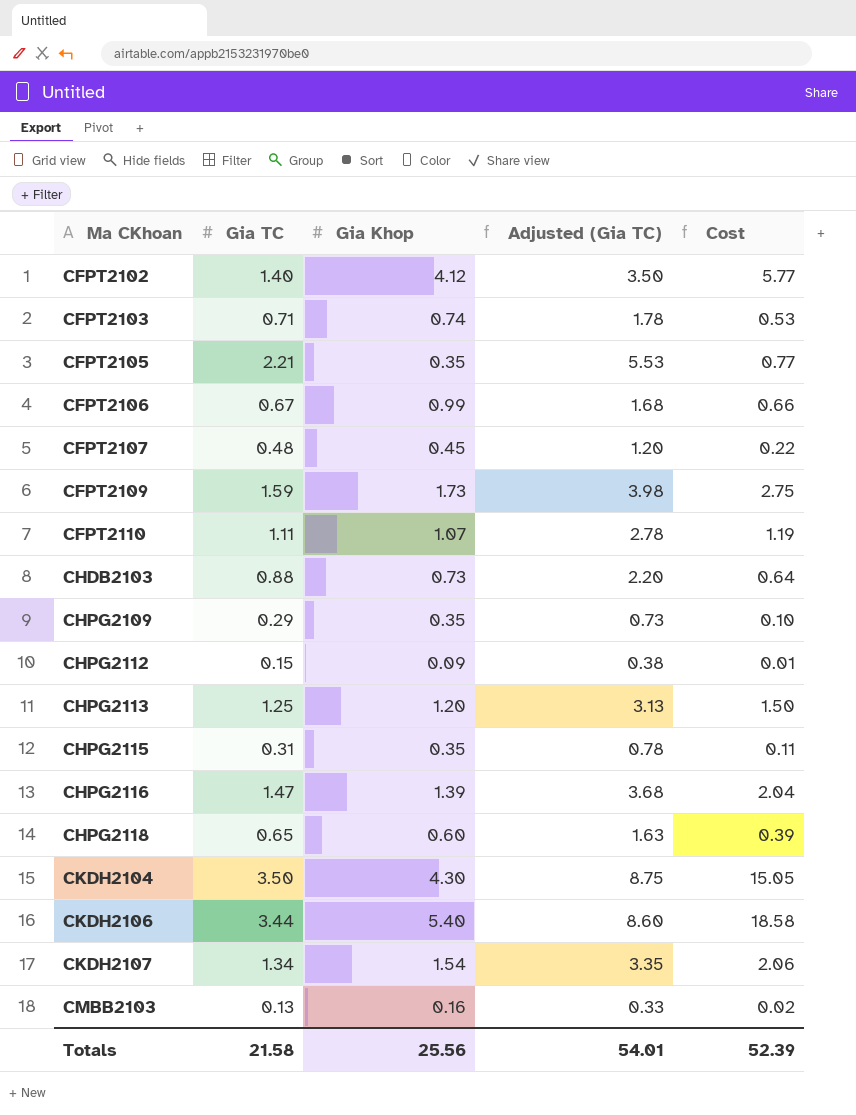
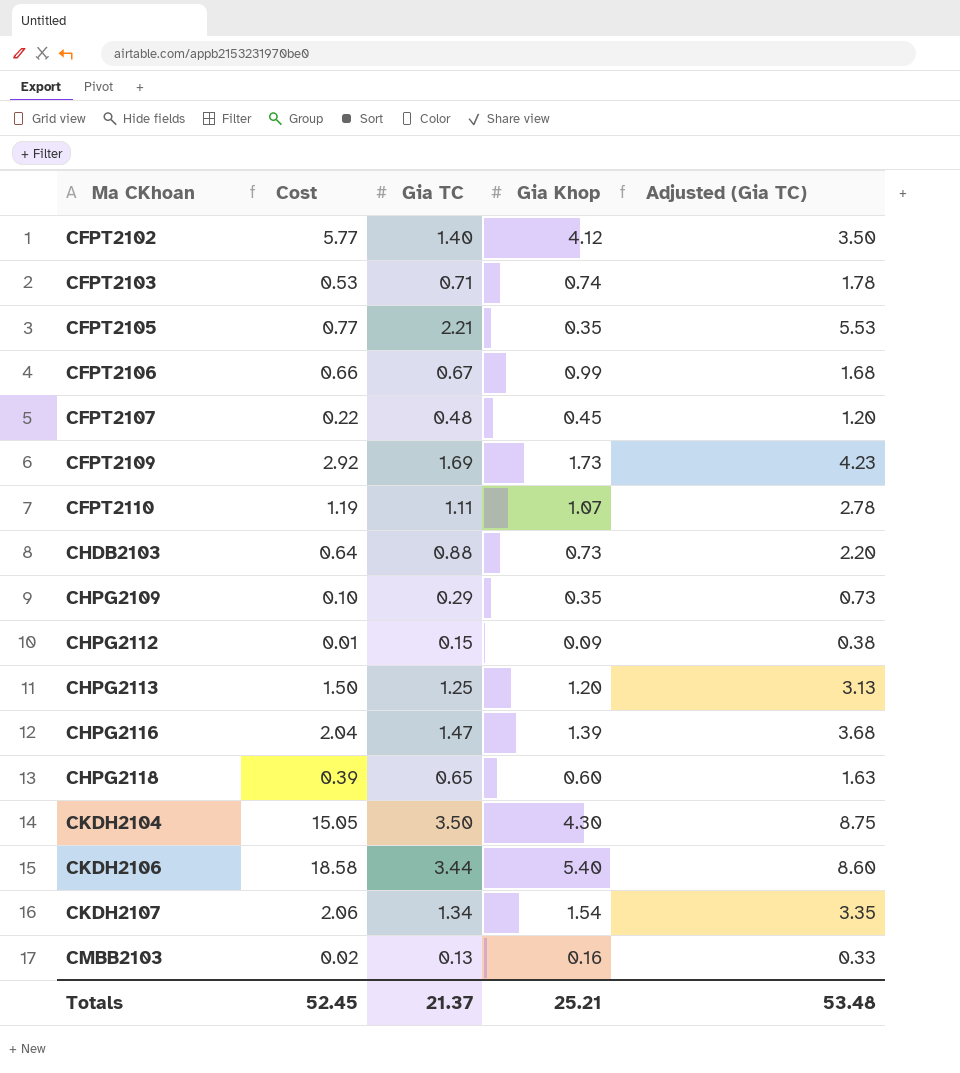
column Cost | position: 5 -> 2
row CHPG2115: 0.31 | 0.35 | 0.78 | 0.11 -> none
CFPT2109 | Cost: 2.75 -> 2.92
CFPT2109 | Gia TC: 1.59 -> 1.69
CFPT2109 | Adjusted (Gia TC): 3.98 -> 4.23
Totals | Cost: 52.39 -> 52.45
Totals | Gia TC: 21.58 -> 21.37
Totals | Gia Khop: 25.56 -> 25.21
Totals | Adjusted (Gia TC): 54.01 -> 53.48

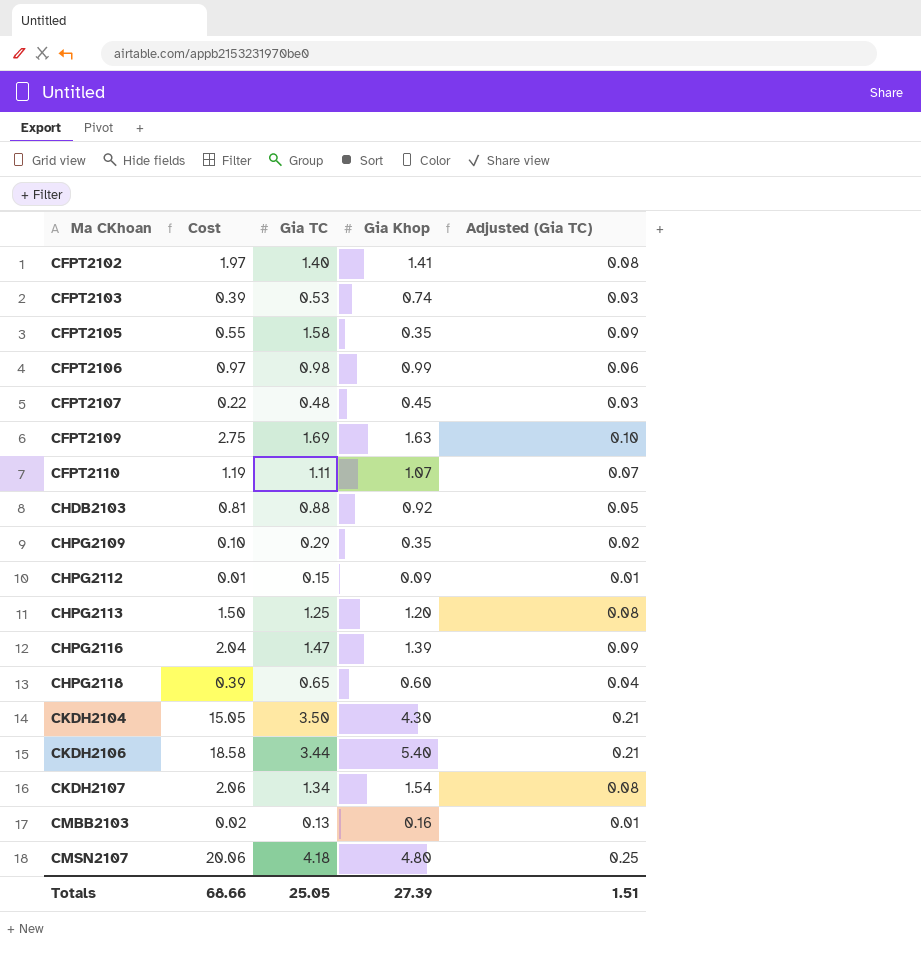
column Adjusted (Gia TC) | formula: [Gia TC] * 2.5 -> [Gia TC] * 0.06
CFPT2102 | Cost: 5.77 -> 1.97
CFPT2102 | Gia Khop: 4.12 -> 1.41
CFPT2103 | Cost: 0.53 -> 0.39
CFPT2103 | Gia TC: 0.71 -> 0.53
CFPT2105 | Cost: 0.77 -> 0.55
CFPT2105 | Gia TC: 2.21 -> 1.58
CFPT2106 | Cost: 0.66 -> 0.97
CFPT2106 | Gia TC: 0.67 -> 0.98
CFPT2109 | Cost: 2.92 -> 2.75
CFPT2109 | Gia Khop: 1.73 -> 1.63
CHDB2103 | Cost: 0.64 -> 0.81
CHDB2103 | Gia Khop: 0.73 -> 0.92
row CMSN2107: none -> 20.06 | 4.18 | 4.80 | 0.25
Totals | Cost: 52.45 -> 68.66
Totals | Gia TC: 21.37 -> 25.05
Totals | Gia Khop: 25.21 -> 27.39
Totals | Adjusted (Gia TC): 53.48 -> 1.51

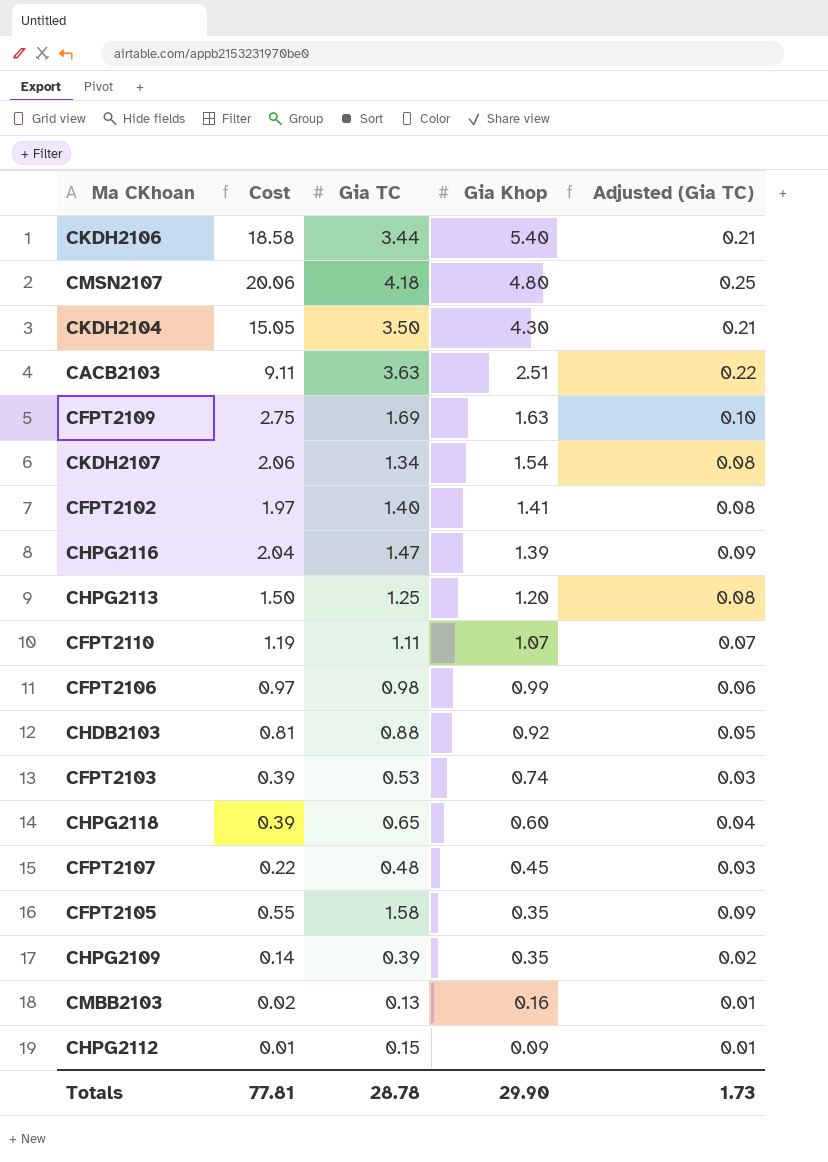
row order: Ma CKhoan ascending -> Gia Khop descending
row CACB2103: none -> 9.11 | 3.63 | 2.51 | 0.22
CHPG2109 | Cost: 0.10 -> 0.14
CHPG2109 | Gia TC: 0.29 -> 0.39
Totals | Cost: 68.66 -> 77.81
Totals | Gia TC: 25.05 -> 28.78
Totals | Gia Khop: 27.39 -> 29.90
Totals | Adjusted (Gia TC): 1.51 -> 1.73

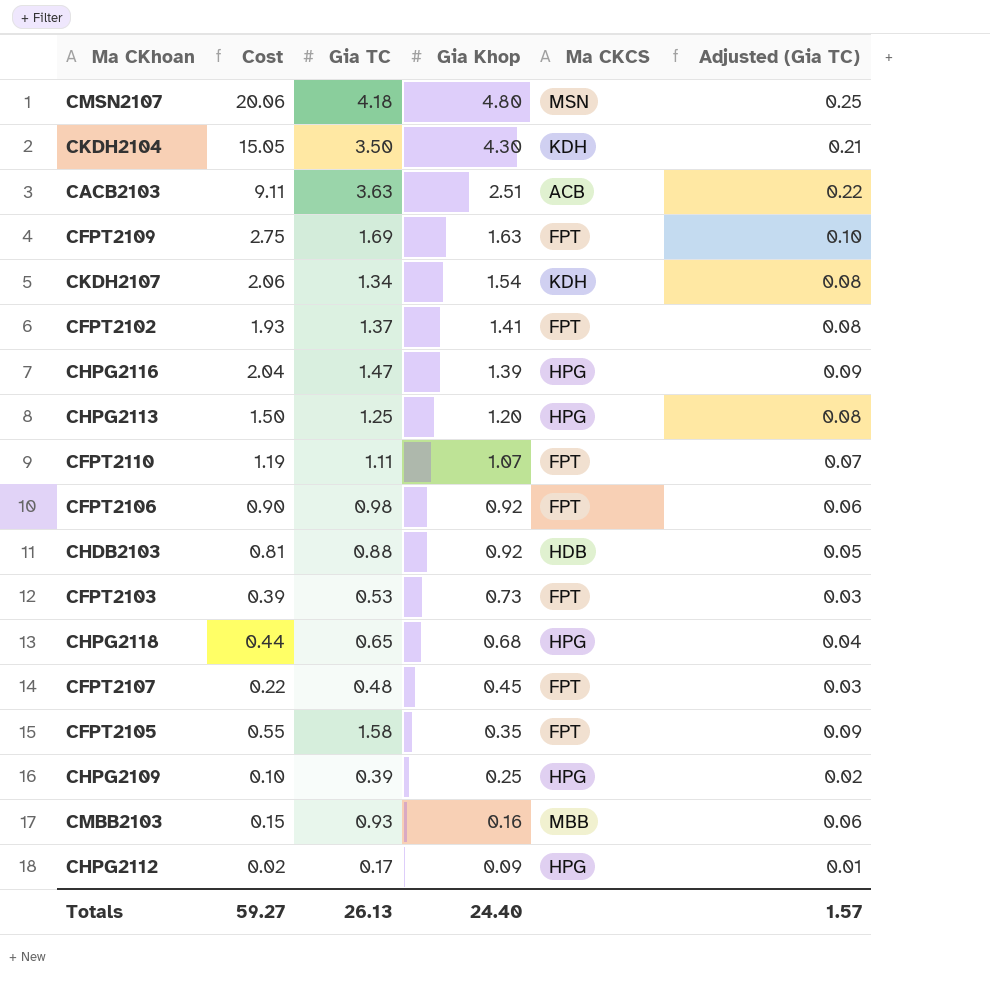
column Ma CKCS | position: none -> 5
row CKDH2106: 18.58 | 3.44 | 5.40 | 0.21 -> none
CFPT2102 | Cost: 1.97 -> 1.93
CFPT2102 | Gia TC: 1.40 -> 1.37
CFPT2106 | Cost: 0.97 -> 0.90
CFPT2106 | Gia Khop: 0.99 -> 0.92
CFPT2103 | Gia Khop: 0.74 -> 0.73
CHPG2118 | Cost: 0.39 -> 0.44
CHPG2118 | Gia Khop: 0.60 -> 0.68
CHPG2109 | Cost: 0.14 -> 0.10
CHPG2109 | Gia Khop: 0.35 -> 0.25
CMBB2103 | Cost: 0.02 -> 0.15
CMBB2103 | Gia TC: 0.13 -> 0.93
CMBB2103 | Adjusted (Gia TC): 0.01 -> 0.06
CHPG2112 | Cost: 0.01 -> 0.02
CHPG2112 | Gia TC: 0.15 -> 0.17
Totals | Cost: 77.81 -> 59.27
Totals | Gia TC: 28.78 -> 26.13
Totals | Gia Khop: 29.90 -> 24.40
Totals | Adjusted (Gia TC): 1.73 -> 1.57

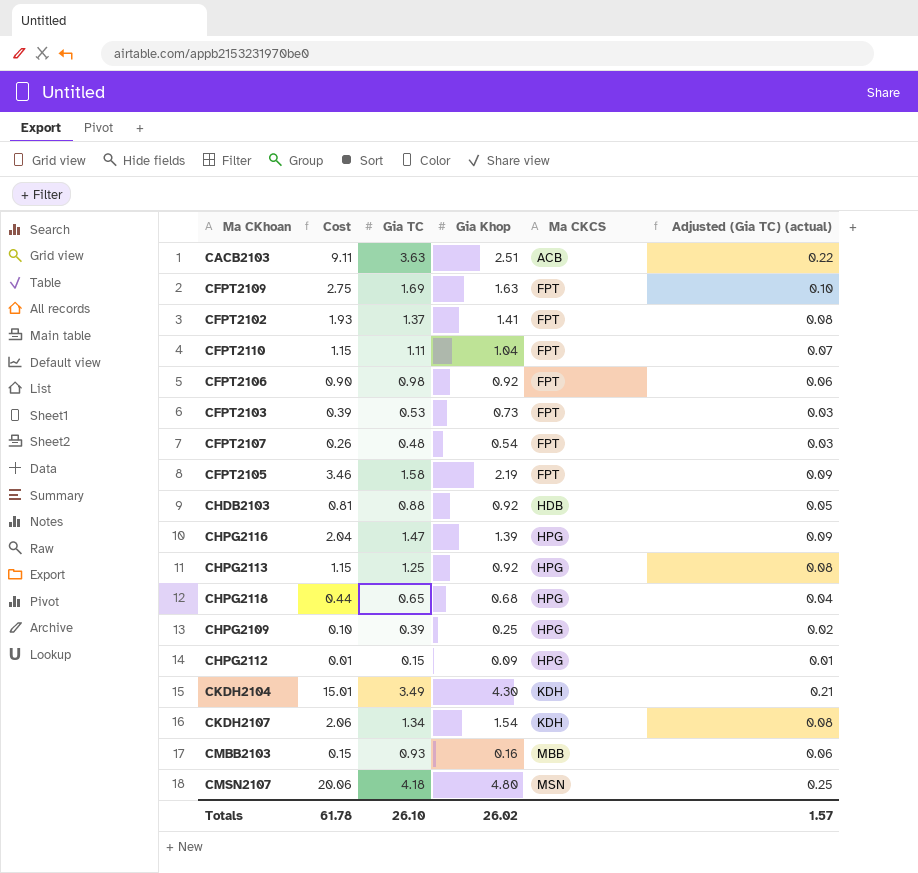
row order: Gia Khop descending -> Ma CKCS ascending
column name: Adjusted (Gia TC) -> Adjusted (Gia TC) (actual)
CFPT2110 | Cost: 1.19 -> 1.15
CFPT2110 | Gia Khop: 1.07 -> 1.04
CFPT2107 | Cost: 0.22 -> 0.26
CFPT2107 | Gia Khop: 0.45 -> 0.54
CFPT2105 | Cost: 0.55 -> 3.46
CFPT2105 | Gia Khop: 0.35 -> 2.19
CHPG2113 | Cost: 1.50 -> 1.15
CHPG2113 | Gia Khop: 1.20 -> 0.92
CHPG2112 | Cost: 0.02 -> 0.01
CHPG2112 | Gia TC: 0.17 -> 0.15
CKDH2104 | Cost: 15.05 -> 15.01
CKDH2104 | Gia TC: 3.50 -> 3.49
Totals | Cost: 59.27 -> 61.78
Totals | Gia TC: 26.13 -> 26.10
Totals | Gia Khop: 24.40 -> 26.02

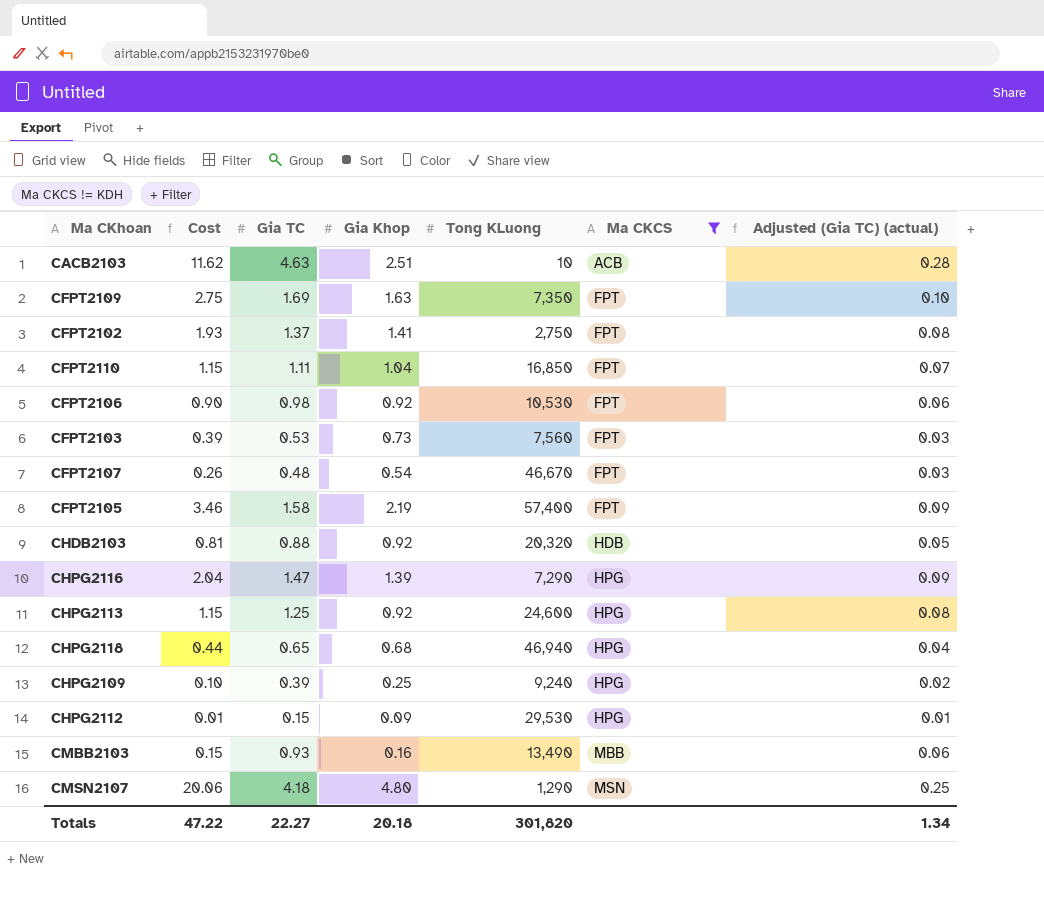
filter: none -> Ma CKCS != KDH
column Tong KLuong | position: none -> 5
CACB2103 | Cost: 9.11 -> 11.62
CACB2103 | Gia TC: 3.63 -> 4.63
CACB2103 | Adjusted (Gia TC) (actual): 0.22 -> 0.28
Totals | Cost: 61.78 -> 47.22
Totals | Gia TC: 26.10 -> 22.27
Totals | Gia Khop: 26.02 -> 20.18
Totals | Adjusted (Gia TC) (actual): 1.57 -> 1.34

